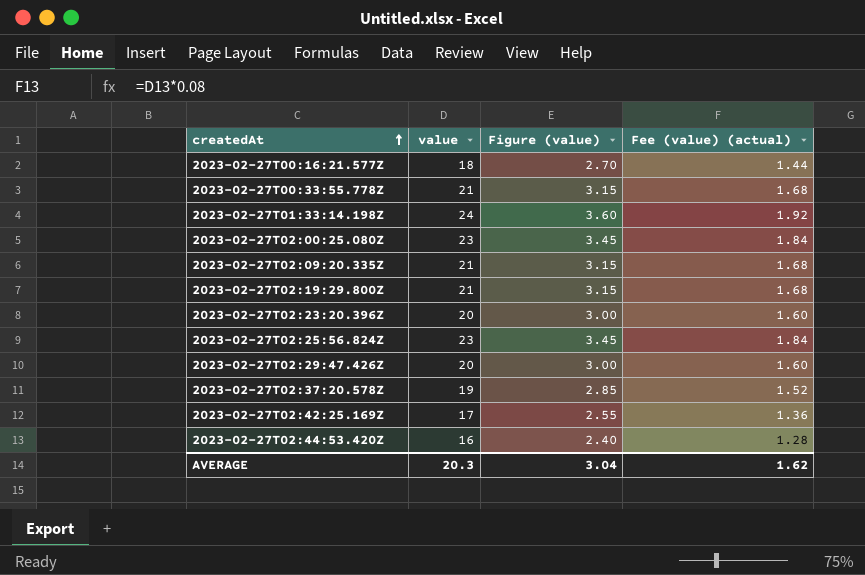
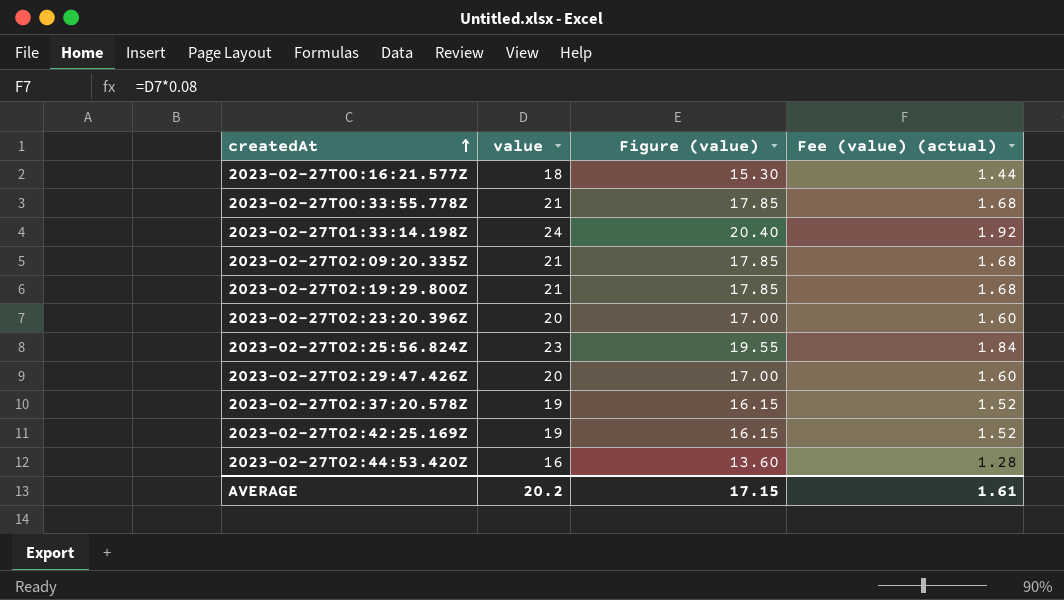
column Figure (value) | formula: [value] * 0.15 -> [value] * 0.85
row 2023-02-27T02:00:25.080Z: 23 | 3.45 | 1.84 -> none
2023-02-27T02:42:25.169Z | value: 17 -> 19
2023-02-27T02:42:25.169Z | Fee (value) (actual): 1.36 -> 1.52
AVERAGE | value: 20.3 -> 20.2
AVERAGE | Figure (value): 3.04 -> 17.15
AVERAGE | Fee (value) (actual): 1.62 -> 1.61

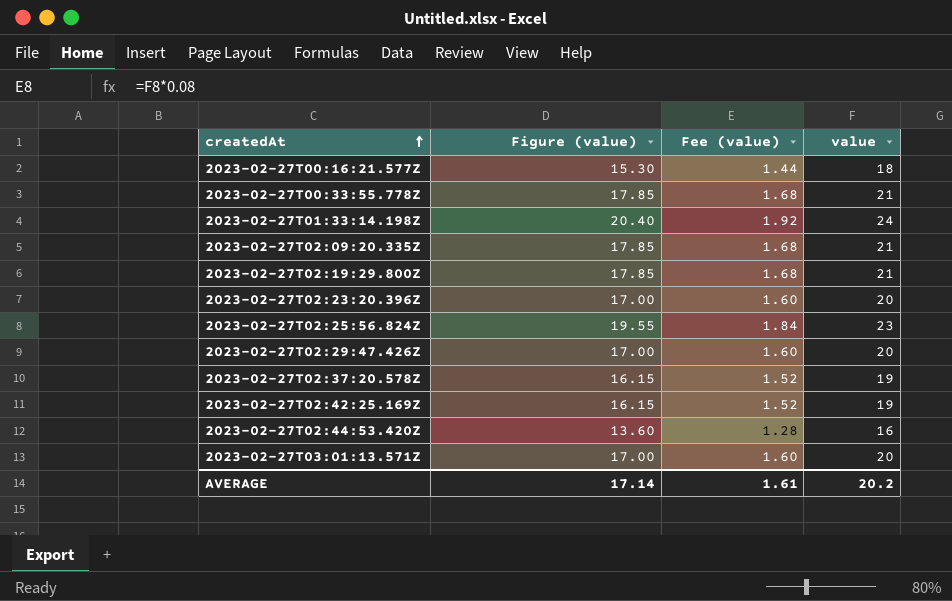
column name: Fee (value) (actual) -> Fee (value)
column value | position: 2 -> 4
row 2023-02-27T03:01:13.571Z: none -> 17.00 | 1.60 | 20
AVERAGE | Figure (value): 17.15 -> 17.14

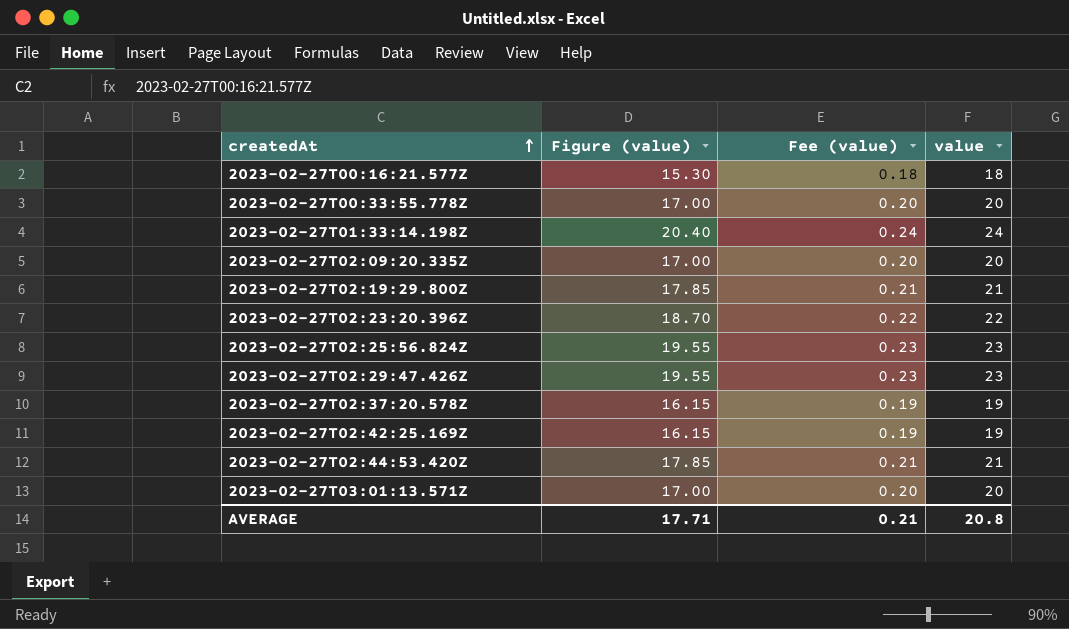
column Fee (value) | formula: [value] * 0.08 -> [value] * 0.01
2023-02-27T00:33:55.778Z | Figure (value): 17.85 -> 17.00
2023-02-27T00:33:55.778Z | value: 21 -> 20
2023-02-27T02:09:20.335Z | Figure (value): 17.85 -> 17.00
2023-02-27T02:09:20.335Z | value: 21 -> 20
2023-02-27T02:23:20.396Z | Figure (value): 17.00 -> 18.70
2023-02-27T02:23:20.396Z | value: 20 -> 22
2023-02-27T02:29:47.426Z | Figure (value): 17.00 -> 19.55
2023-02-27T02:29:47.426Z | value: 20 -> 23
2023-02-27T02:44:53.420Z | Figure (value): 13.60 -> 17.85
2023-02-27T02:44:53.420Z | value: 16 -> 21
AVERAGE | Figure (value): 17.14 -> 17.71
AVERAGE | Fee (value): 1.61 -> 0.21
AVERAGE | value: 20.2 -> 20.8

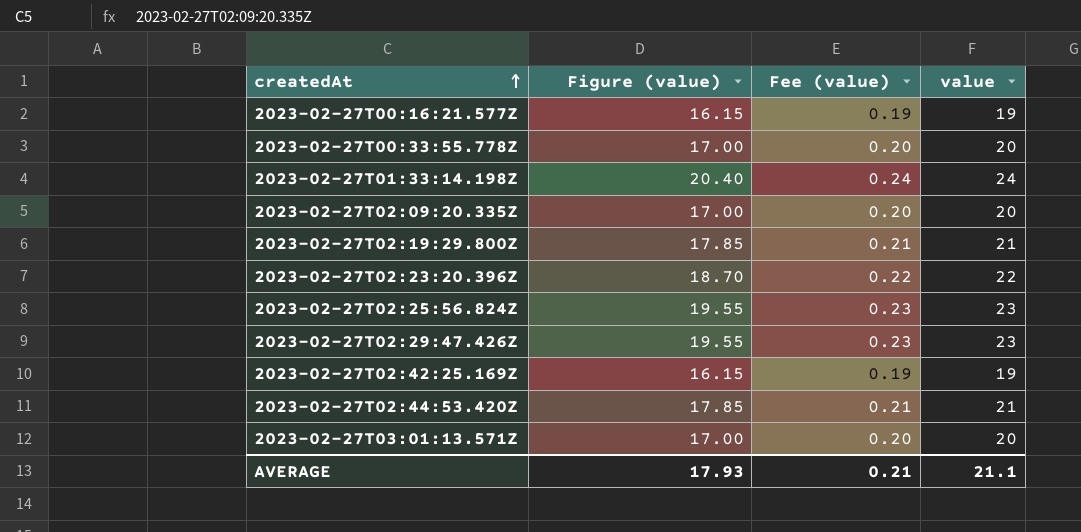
row 2023-02-27T02:37:20.578Z: 16.15 | 0.19 | 19 -> none
2023-02-27T00:16:21.577Z | Figure (value): 15.30 -> 16.15
2023-02-27T00:16:21.577Z | Fee (value): 0.18 -> 0.19
2023-02-27T00:16:21.577Z | value: 18 -> 19
AVERAGE | Figure (value): 17.71 -> 17.93
AVERAGE | value: 20.8 -> 21.1

